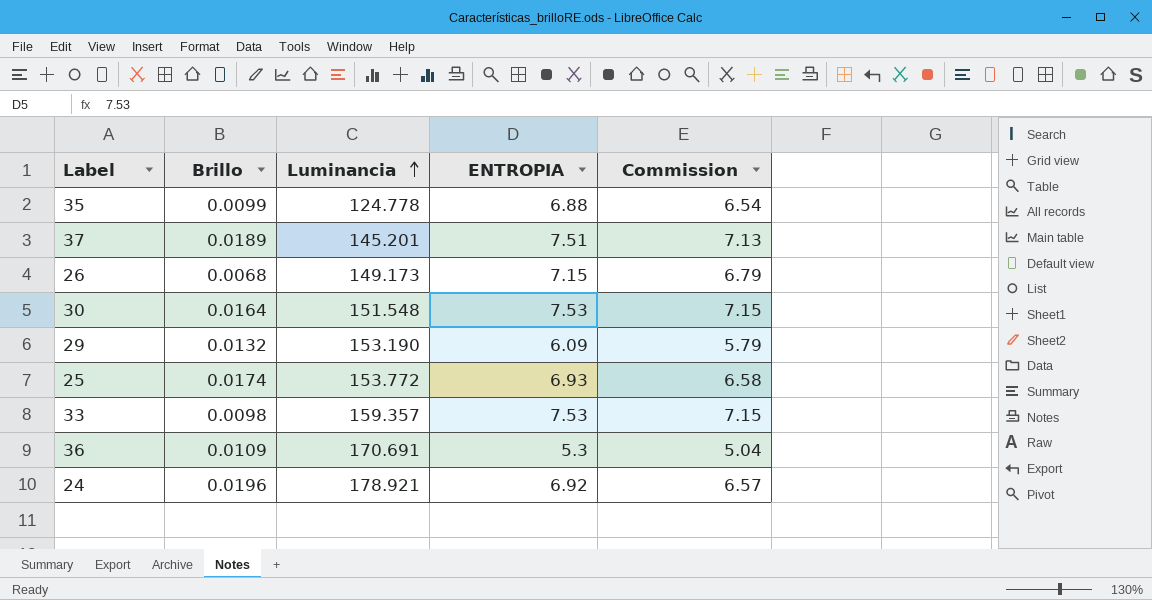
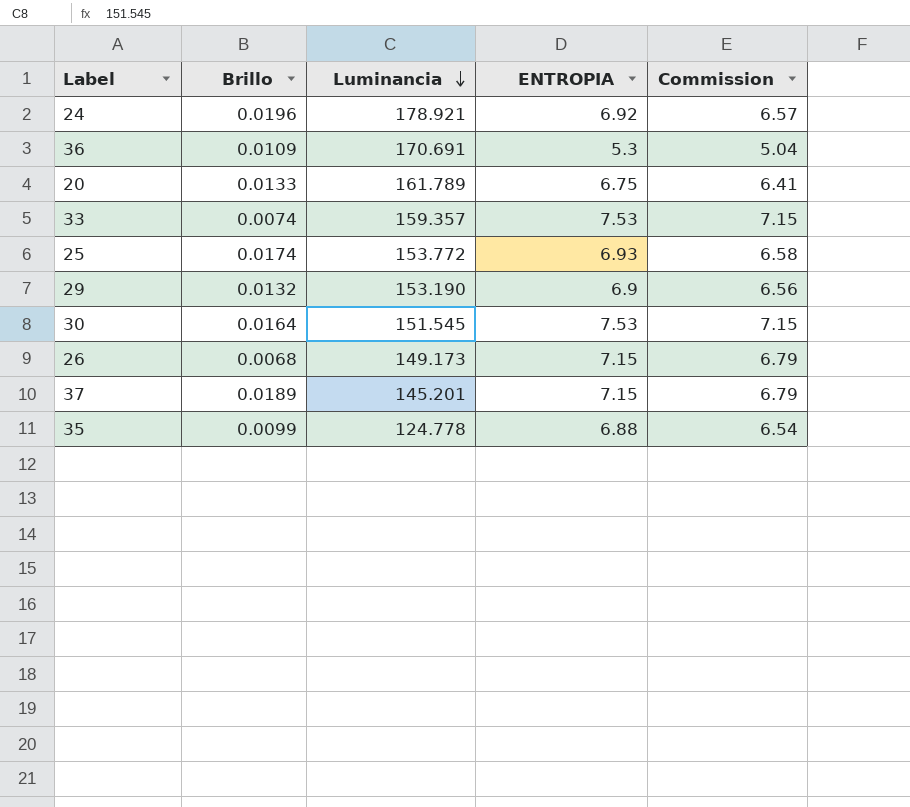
row order: Luminancia ascending -> Luminancia descending
row 20: none -> 0.0133 | 161.789 | 6.75 | 6.41
33 | Brillo: 0.0098 -> 0.0074
29 | ENTROPIA: 6.09 -> 6.9
29 | Commission: 5.79 -> 6.56
30 | Luminancia: 151.548 -> 151.545
37 | ENTROPIA: 7.51 -> 7.15
37 | Commission: 7.13 -> 6.79

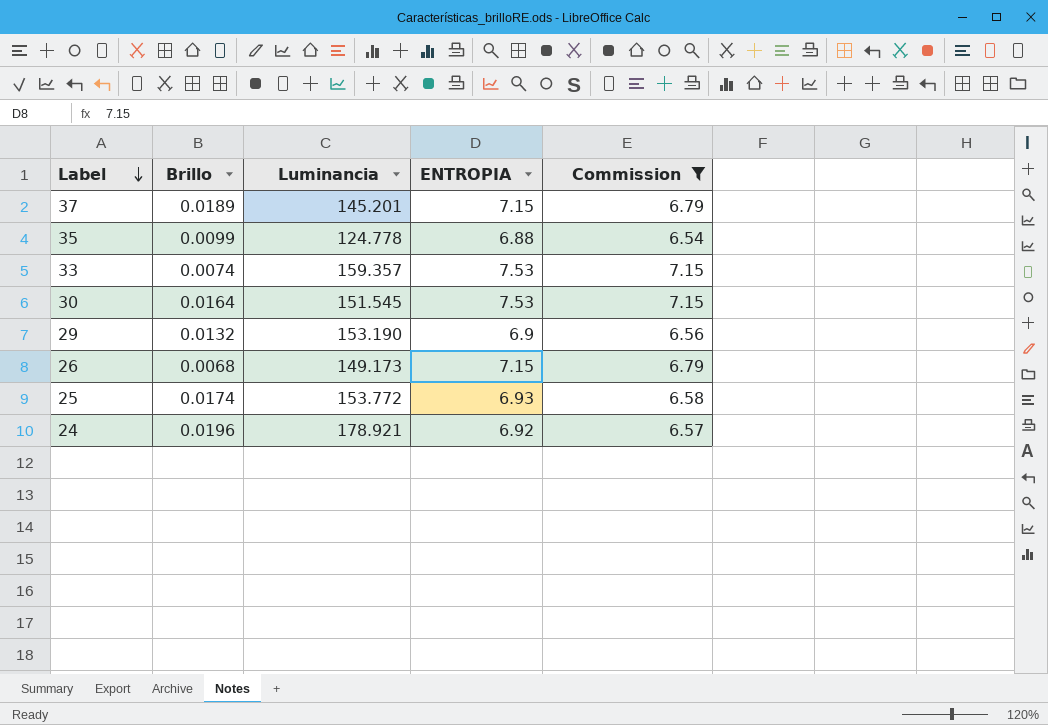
filter: none -> Commission >= 6.54
row order: Luminancia descending -> Label descending

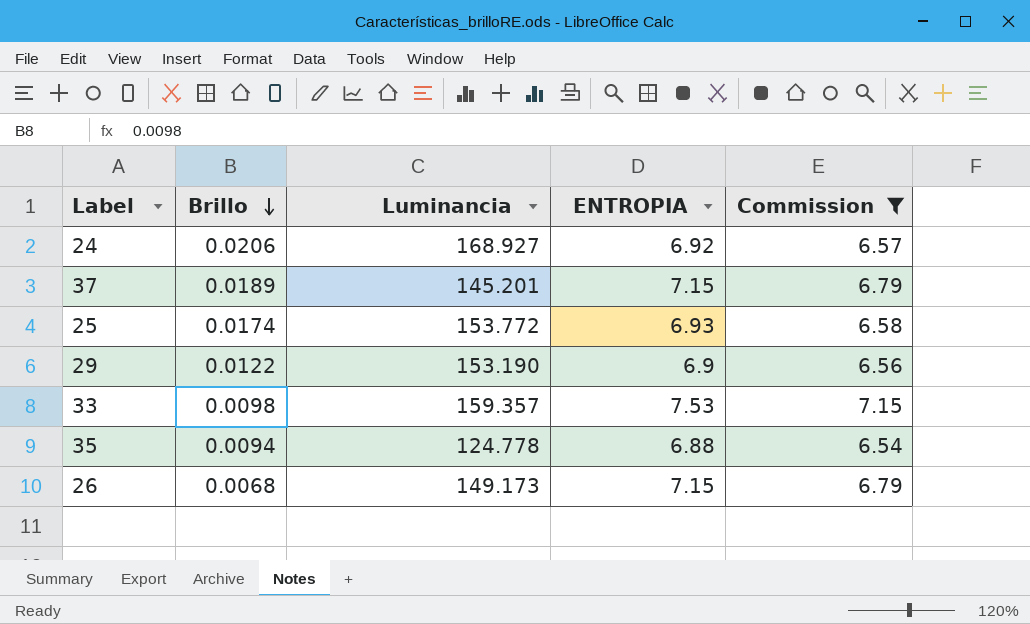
row order: Label descending -> Brillo descending
row 30: 0.0164 | 151.545 | 7.53 | 7.15 -> none
24 | Brillo: 0.0196 -> 0.0206
24 | Luminancia: 178.921 -> 168.927
29 | Brillo: 0.0132 -> 0.0122
33 | Brillo: 0.0074 -> 0.0098
35 | Brillo: 0.0099 -> 0.0094

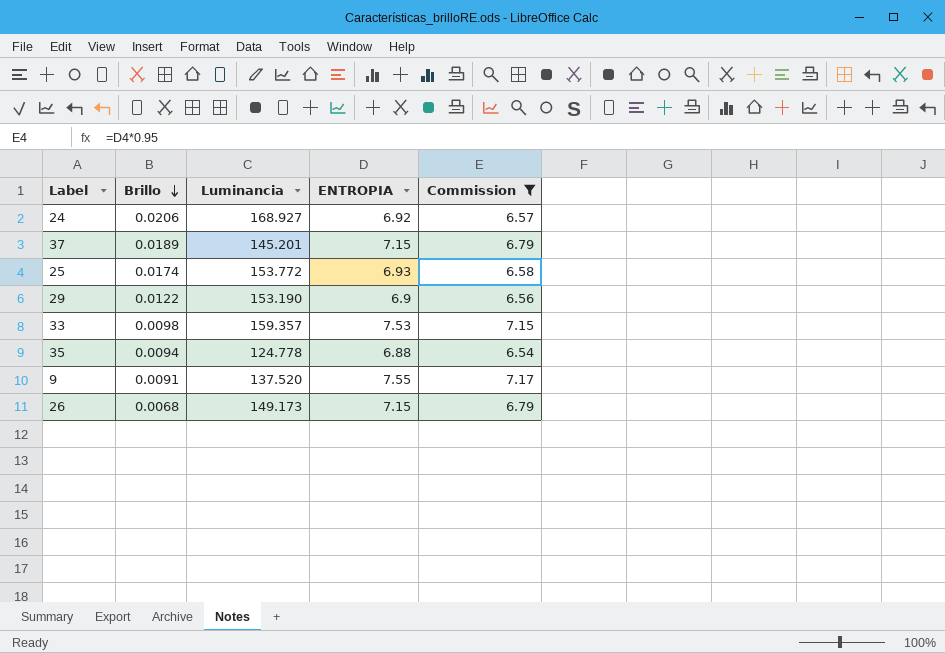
row 9: none -> 0.0091 | 137.520 | 7.55 | 7.17

